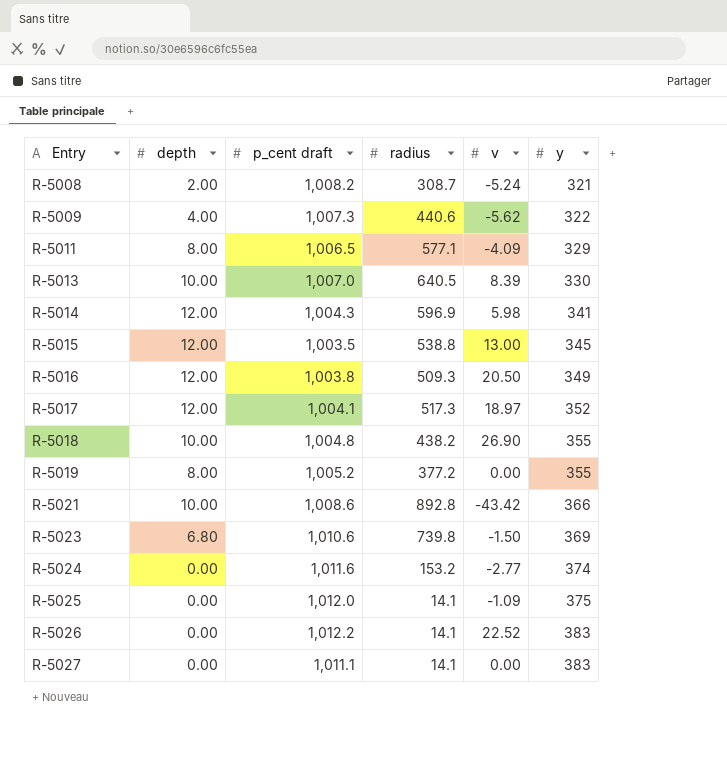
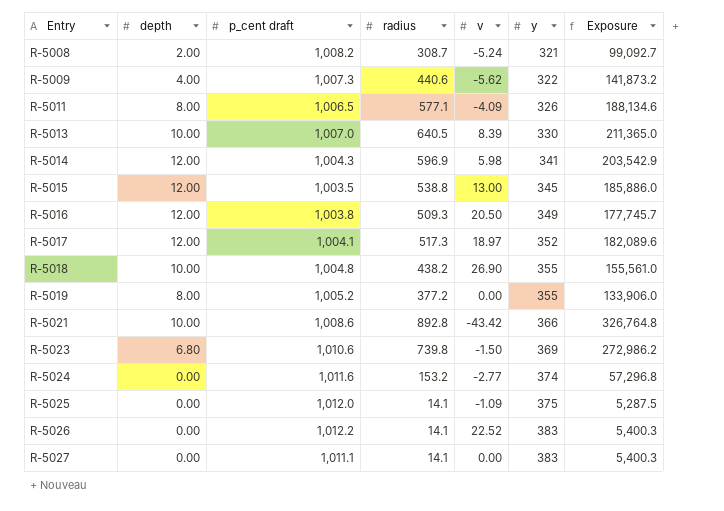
column Exposure | formula: none -> [radius] * [y]
R-5011 | y: 329 -> 326

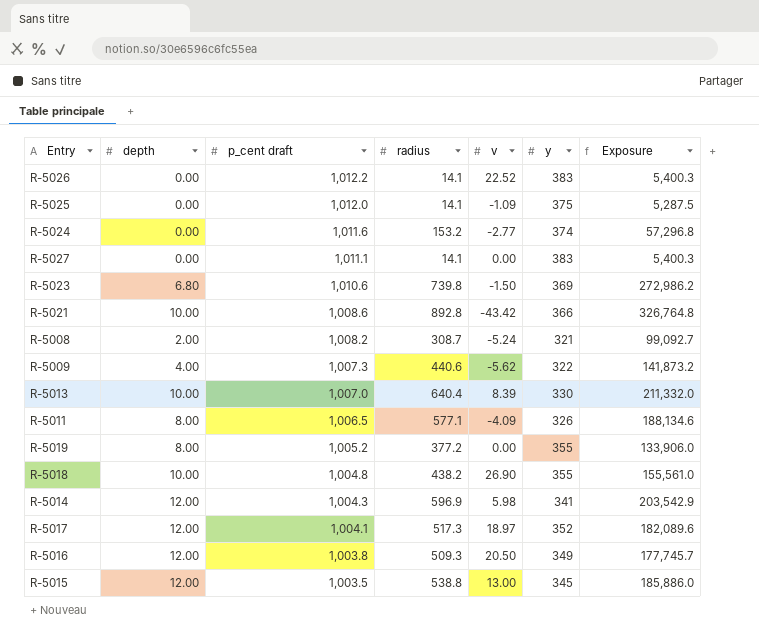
row order: Entry ascending -> p_cent draft descending
R-5013 | radius: 640.5 -> 640.4
R-5013 | Exposure: 211,365.0 -> 211,332.0

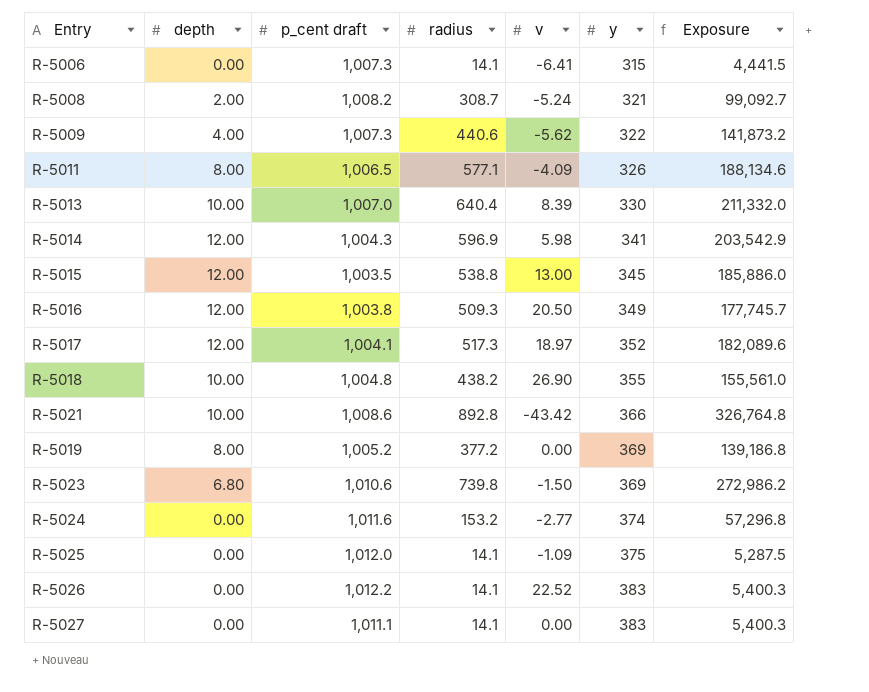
row order: p_cent draft descending -> y ascending
row R-5006: none -> 0.00 | 1,007.3 | 14.1 | -6.41 | 315 | 4,441.5
R-5019 | y: 355 -> 369
R-5019 | Exposure: 133,906.0 -> 139,186.8

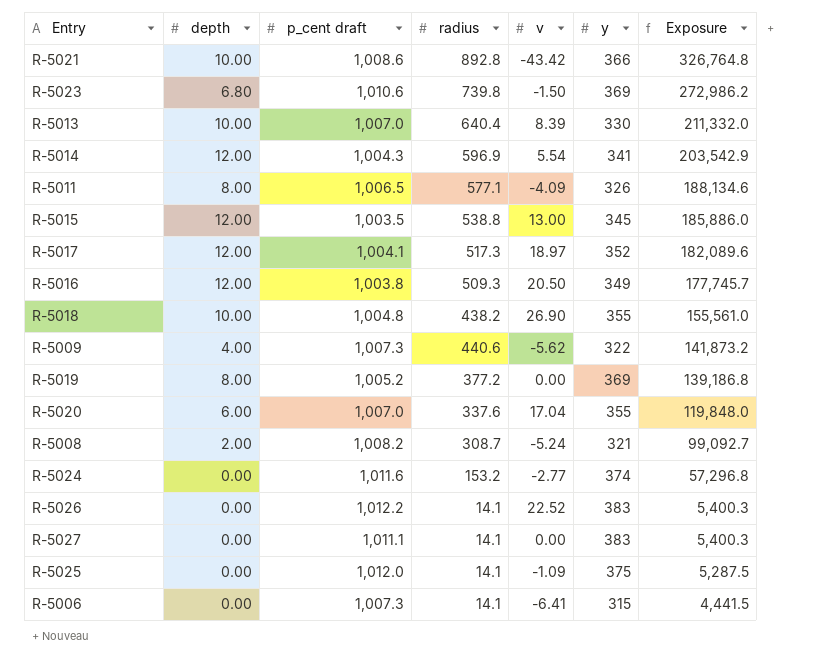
row order: y ascending -> Exposure descending
R-5014 | v: 5.98 -> 5.54
row R-5020: none -> 6.00 | 1,007.0 | 337.6 | 17.04 | 355 | 119,848.0

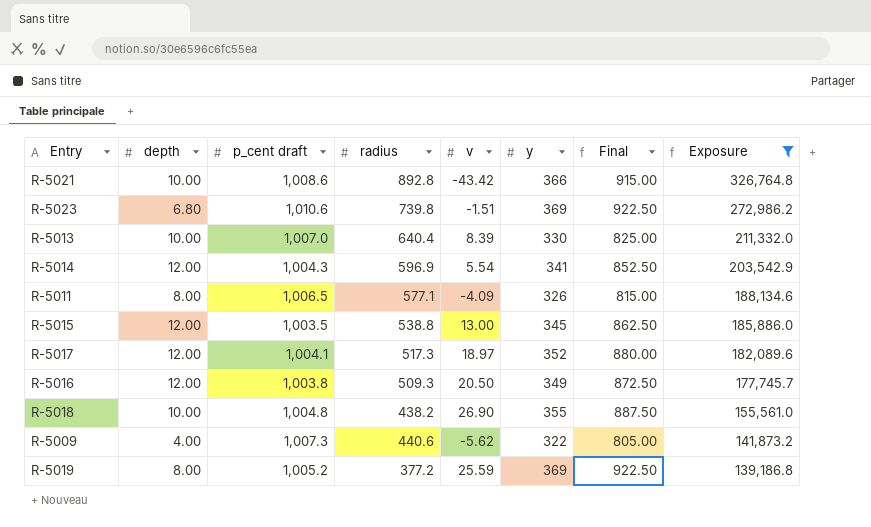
filter: none -> Exposure >= 139,186.8
column Final | formula: none -> [y] * 2.5
R-5023 | v: -1.50 -> -1.51
R-5019 | v: 0.00 -> 25.59

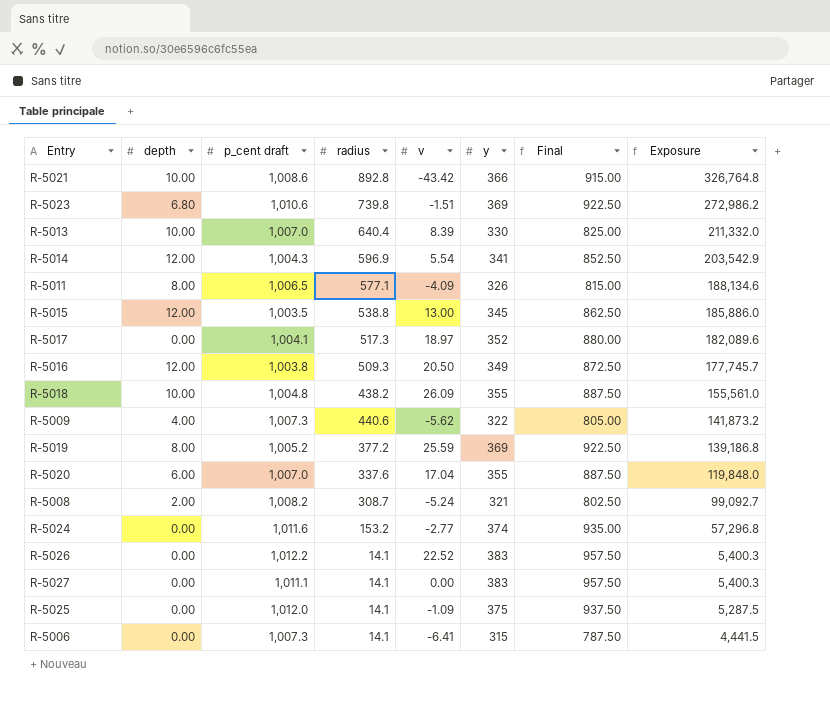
filter: Exposure >= 139,186.8 -> none
R-5017 | depth: 12.00 -> 0.00
R-5018 | v: 26.90 -> 26.09

